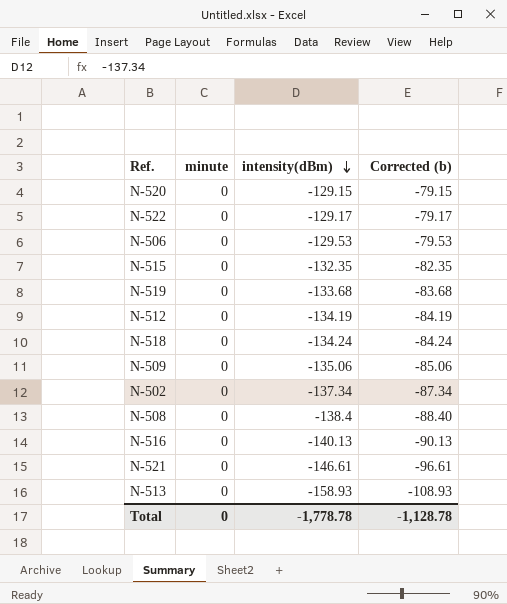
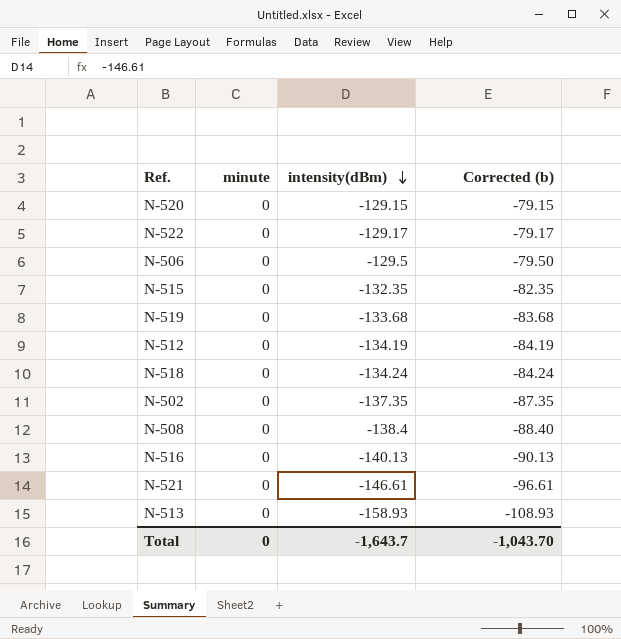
row N-509: 0 | -135.06 | -85.06 -> none
N-506 | intensity(dBm): -129.53 -> -129.5
N-506 | Corrected (b): -79.53 -> -79.50
N-502 | intensity(dBm): -137.34 -> -137.35
N-502 | Corrected (b): -87.34 -> -87.35
Total | intensity(dBm): -1,778.78 -> -1,643.7
Total | Corrected (b): -1,128.78 -> -1,043.70

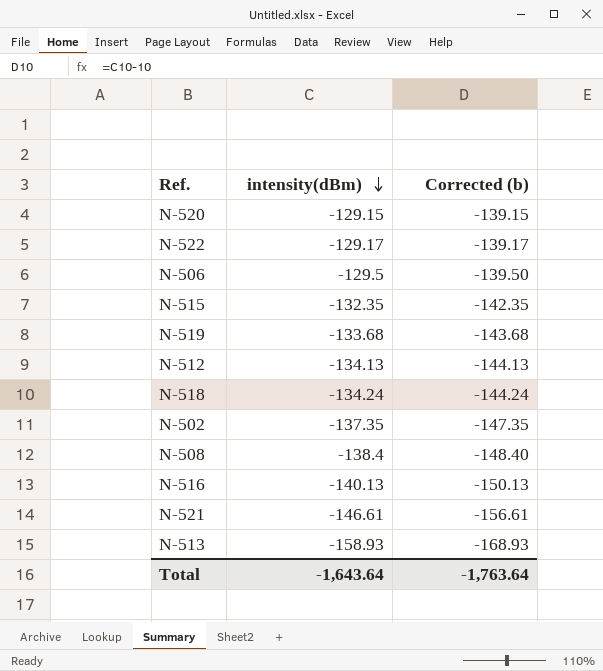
column minute | position: 2 -> none
column Corrected (b) | formula: [intensity(dBm)] + 50 -> [intensity(dBm)] - 10
N-512 | intensity(dBm): -134.19 -> -134.13
Total | intensity(dBm): -1,643.7 -> -1,643.64
Total | Corrected (b): -1,043.70 -> -1,763.64

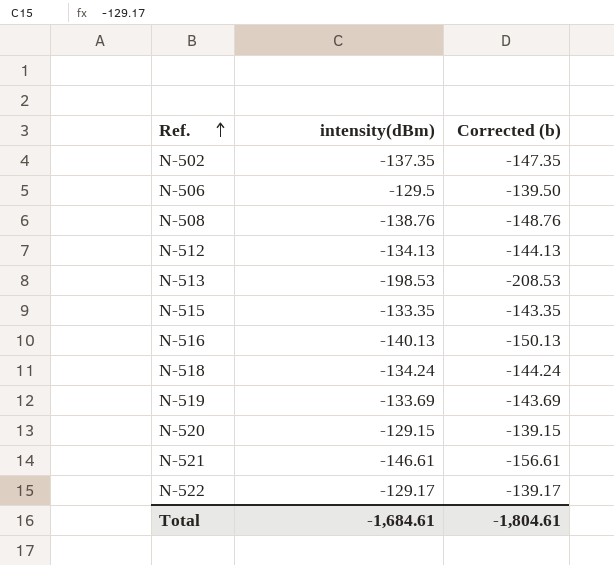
row order: intensity(dBm) descending -> Ref. ascending
N-508 | intensity(dBm): -138.4 -> -138.76
N-508 | Corrected (b): -148.40 -> -148.76
N-513 | intensity(dBm): -158.93 -> -198.53
N-513 | Corrected (b): -168.93 -> -208.53
N-515 | intensity(dBm): -132.35 -> -133.35
N-515 | Corrected (b): -142.35 -> -143.35
N-519 | intensity(dBm): -133.68 -> -133.69
N-519 | Corrected (b): -143.68 -> -143.69
Total | intensity(dBm): -1,643.64 -> -1,684.61
Total | Corrected (b): -1,763.64 -> -1,804.61

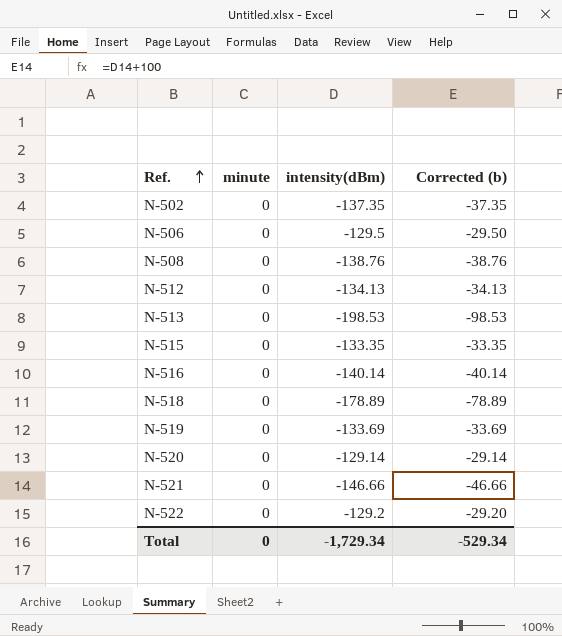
column minute | position: none -> 2
column Corrected (b) | formula: [intensity(dBm)] - 10 -> [intensity(dBm)] + 100
N-516 | intensity(dBm): -140.13 -> -140.14
N-518 | intensity(dBm): -134.24 -> -178.89
N-520 | intensity(dBm): -129.15 -> -129.14
N-521 | intensity(dBm): -146.61 -> -146.66
N-522 | intensity(dBm): -129.17 -> -129.2
Total | intensity(dBm): -1,684.61 -> -1,729.34
Total | Corrected (b): -1,804.61 -> -529.34

